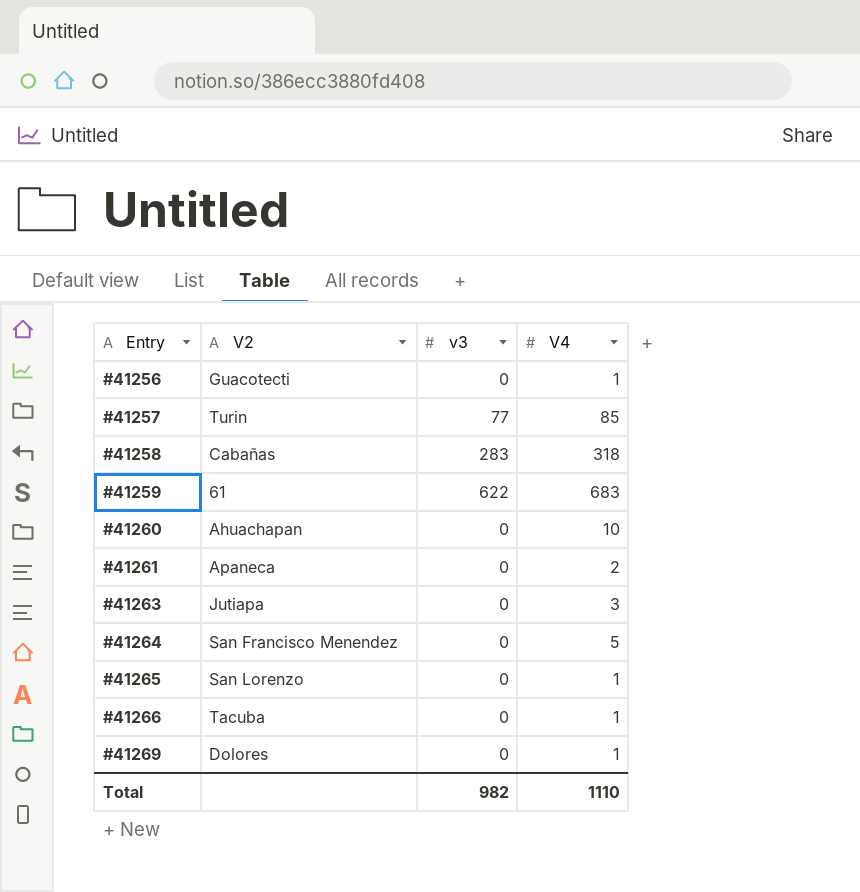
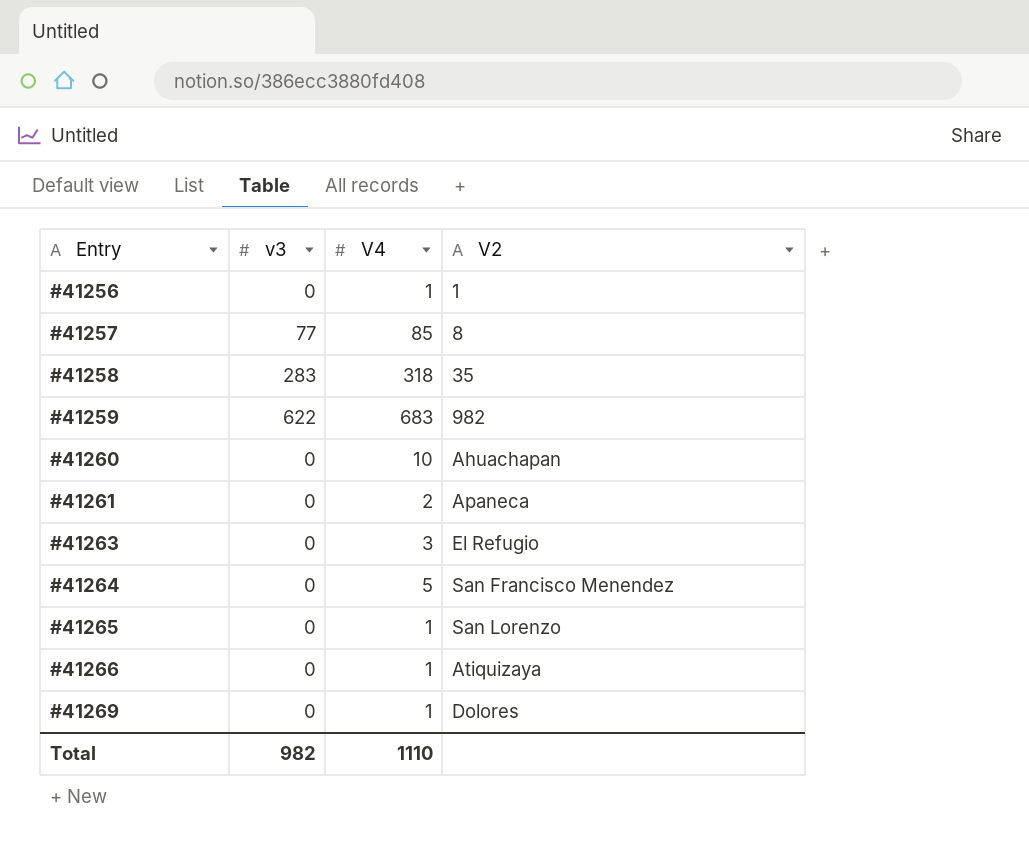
column V2 | position: 2 -> 4
#41256 | V2: Guacotecti -> 1
#41257 | V2: Turin -> 8
#41258 | V2: Cabañas -> 35
#41259 | V2: 61 -> 982
#41263 | V2: Jutiapa -> El Refugio
#41266 | V2: Tacuba -> Atiquizaya

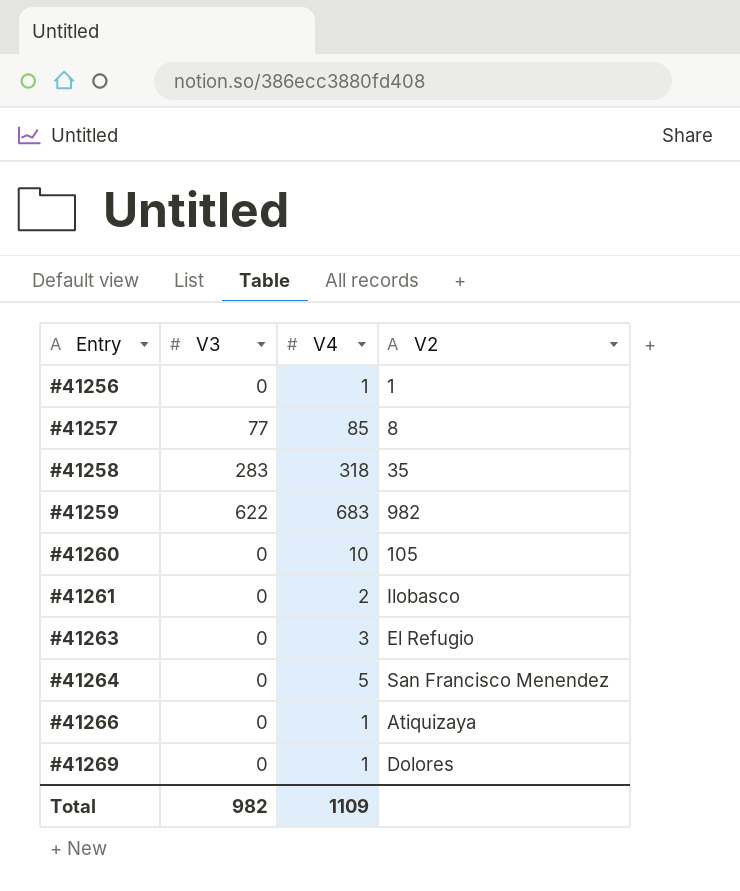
column name: v3 -> V3
row #41265: 0 | 1 | San Lorenzo -> none
#41260 | V2: Ahuachapan -> 105
#41261 | V2: Apaneca -> Ilobasco
Total | V4: 1110 -> 1109

